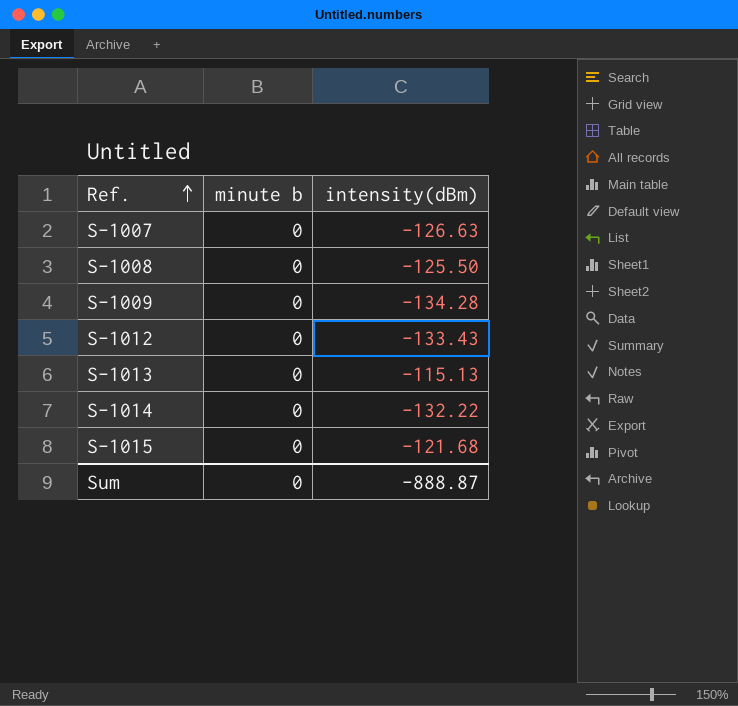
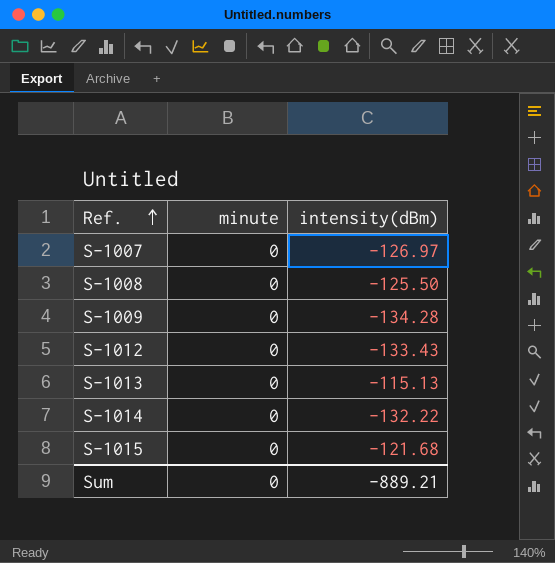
column name: minute b -> minute
S-1007 | intensity(dBm): -126.63 -> -126.97
Sum | intensity(dBm): -888.87 -> -889.21

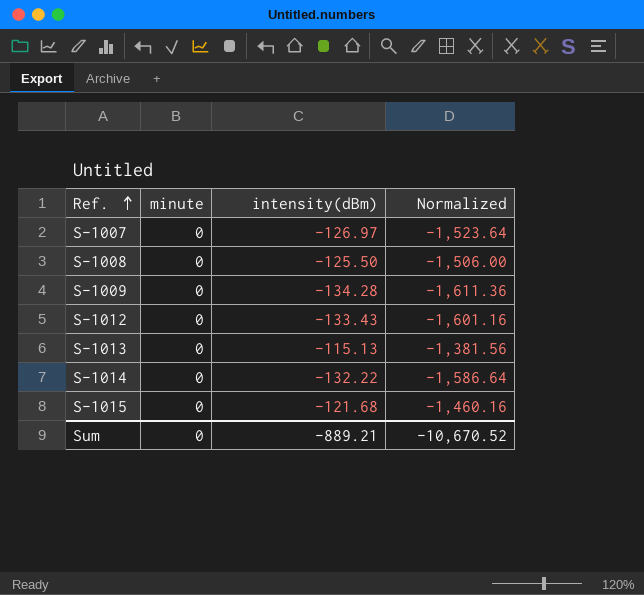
column Normalized | formula: none -> [intensity(dBm)] * 12

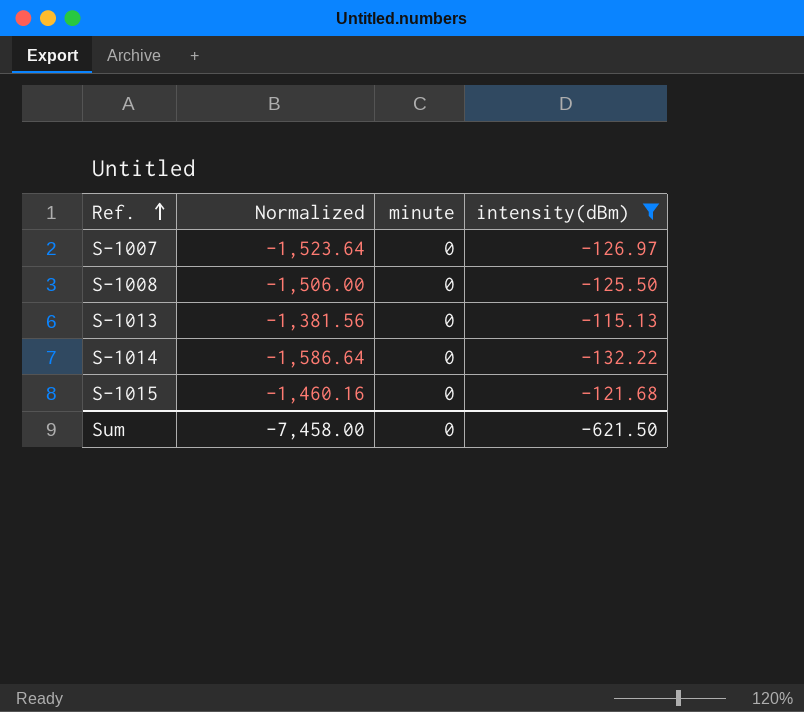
filter: none -> intensity(dBm) >= -132.22
column Normalized | position: 4 -> 2
Sum | Normalized: -10,670.52 -> -7,458.00
Sum | intensity(dBm): -889.21 -> -621.50

